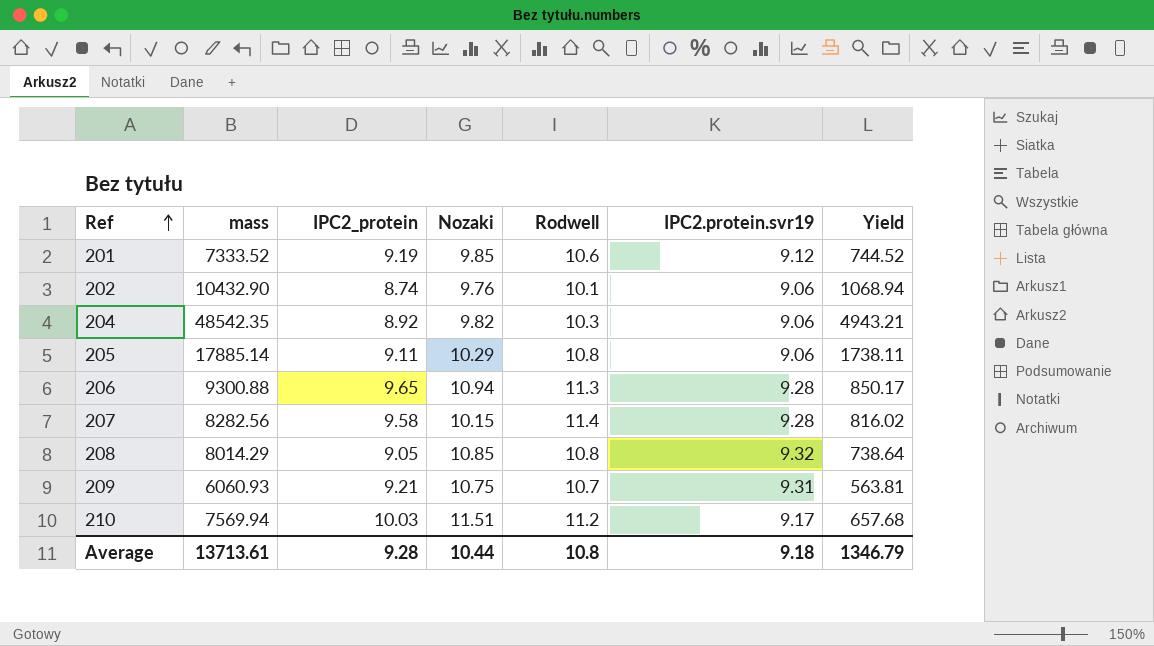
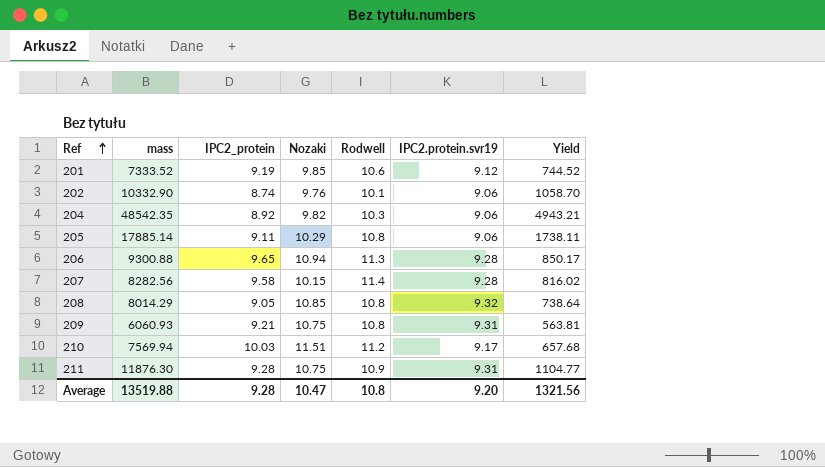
202 | mass: 10432.90 -> 10332.90
202 | Yield: 1068.94 -> 1058.70
209 | Rodwell: 10.7 -> 10.8
row 211: none -> 11876.30 | 9.28 | 10.75 | 10.9 | 9.31 | 1104.77
Average | mass: 13713.61 -> 13519.88
Average | Nozaki: 10.44 -> 10.47
Average | IPC2.protein.svr19: 9.18 -> 9.20
Average | Yield: 1346.79 -> 1321.56

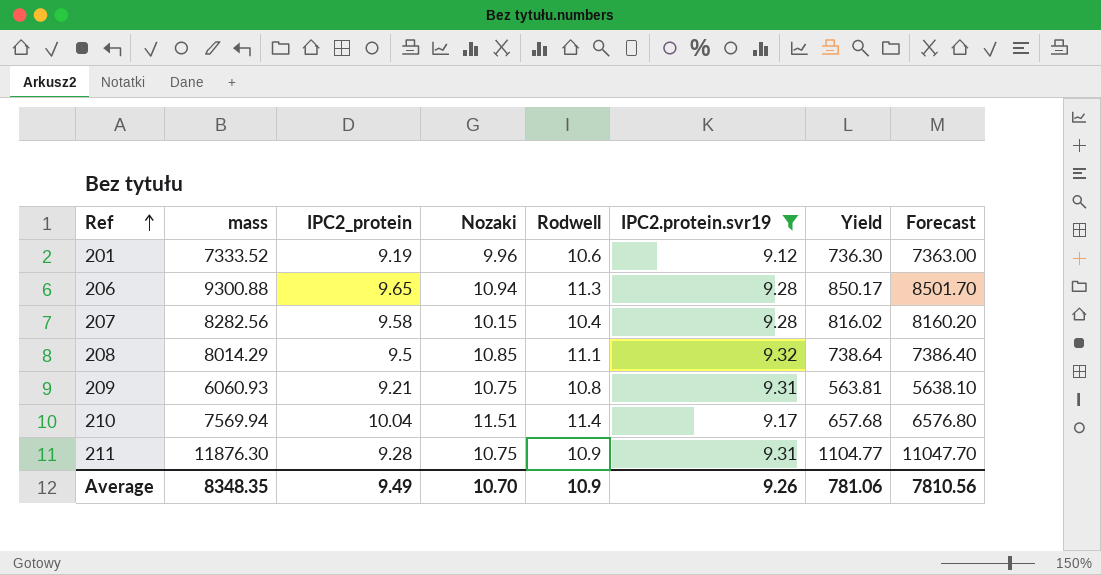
filter: none -> IPC2.protein.svr19 != 9.06
column Forecast | formula: none -> [Yield] * 10
201 | Nozaki: 9.85 -> 9.96
201 | Yield: 744.52 -> 736.30
207 | Rodwell: 11.4 -> 10.4
208 | IPC2_protein: 9.05 -> 9.5
208 | Rodwell: 10.8 -> 11.1
210 | IPC2_protein: 10.03 -> 10.04
210 | Rodwell: 11.2 -> 11.4
Average | mass: 13519.88 -> 8348.35
Average | IPC2_protein: 9.28 -> 9.49
Average | Nozaki: 10.47 -> 10.70
Average | Rodwell: 10.8 -> 10.9
Average | IPC2.protein.svr19: 9.20 -> 9.26
Average | Yield: 1321.56 -> 781.06

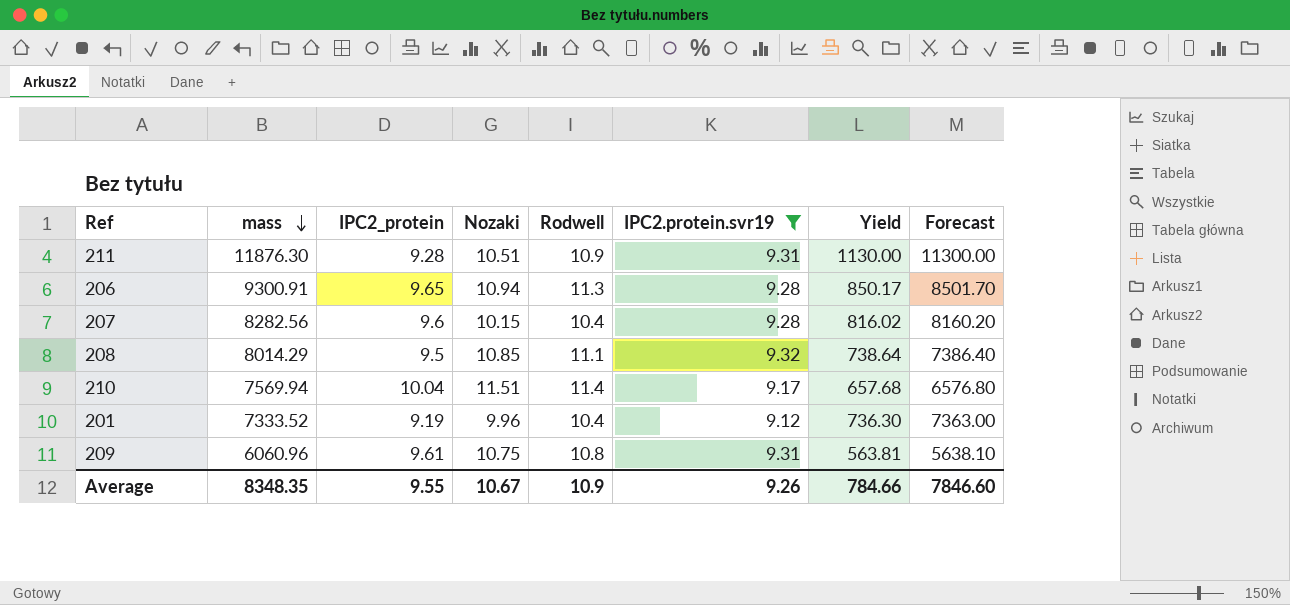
row order: Ref ascending -> mass descending
211 | Nozaki: 10.75 -> 10.51
211 | Yield: 1104.77 -> 1130.00
211 | Forecast: 11047.70 -> 11300.00
206 | mass: 9300.88 -> 9300.91
207 | IPC2_protein: 9.58 -> 9.6
201 | Rodwell: 10.6 -> 10.4
209 | mass: 6060.93 -> 6060.96
209 | IPC2_protein: 9.21 -> 9.61
Average | IPC2_protein: 9.49 -> 9.55
Average | Nozaki: 10.70 -> 10.67
Average | Yield: 781.06 -> 784.66
Average | Forecast: 7810.56 -> 7846.60

